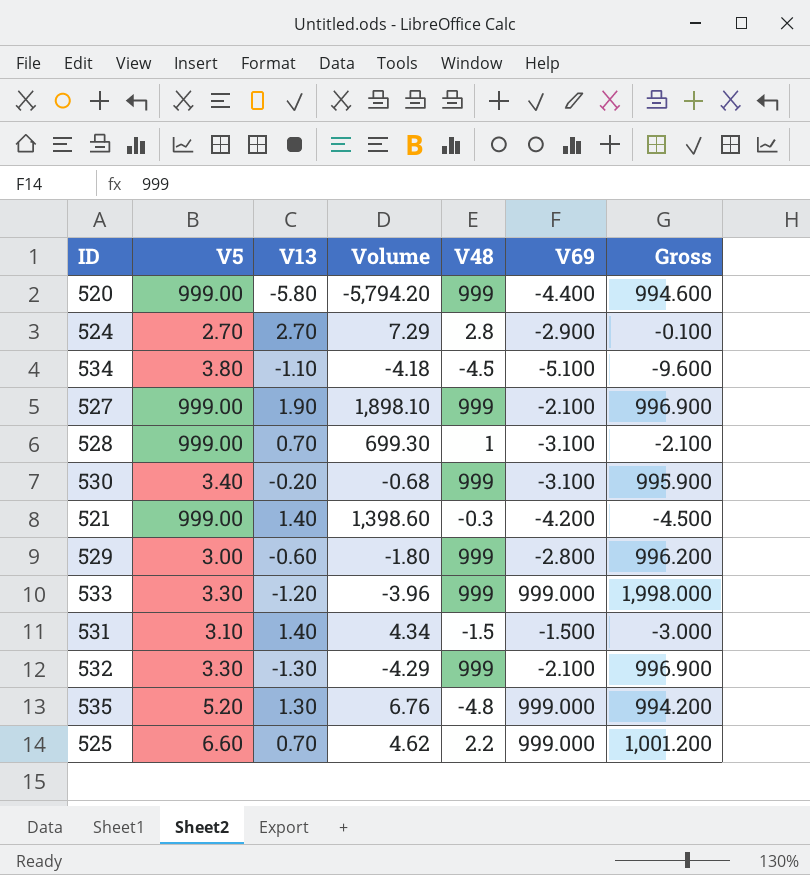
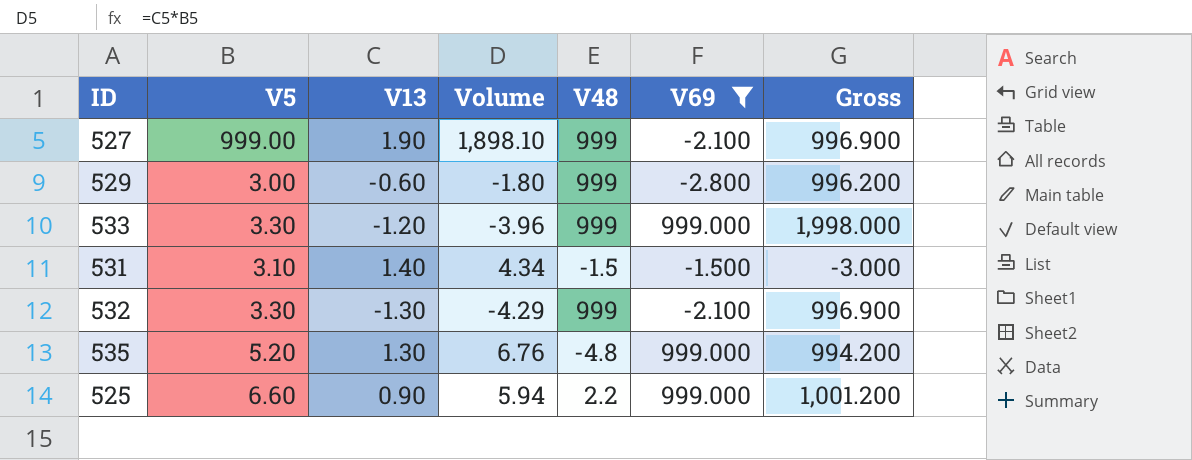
filter: none -> V69 >= -2.800
525 | V13: 0.70 -> 0.90
525 | Volume: 4.62 -> 5.94

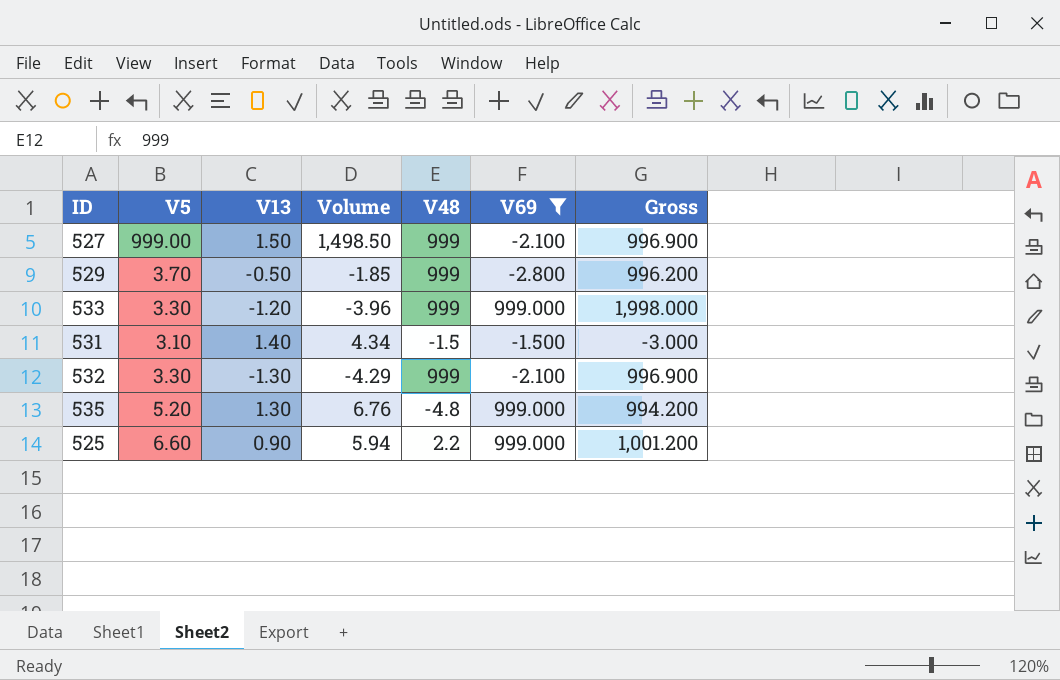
527 | V13: 1.90 -> 1.50
527 | Volume: 1,898.10 -> 1,498.50
529 | V5: 3.00 -> 3.70
529 | V13: -0.60 -> -0.50
529 | Volume: -1.80 -> -1.85

